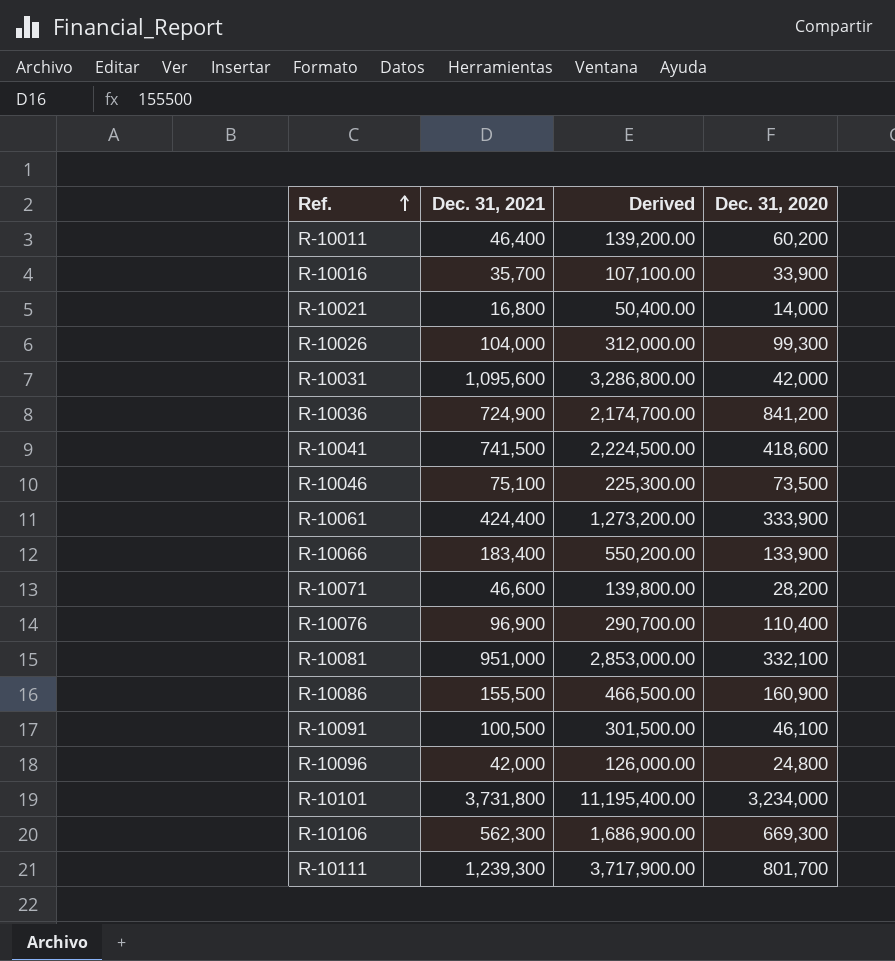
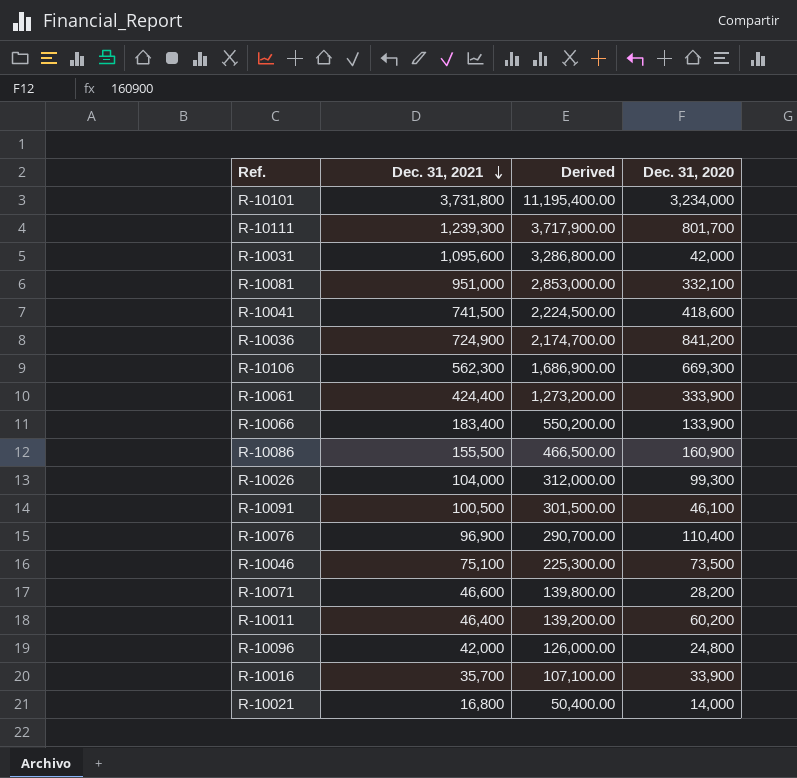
row order: Ref. ascending -> Dec. 31, 2021 descending

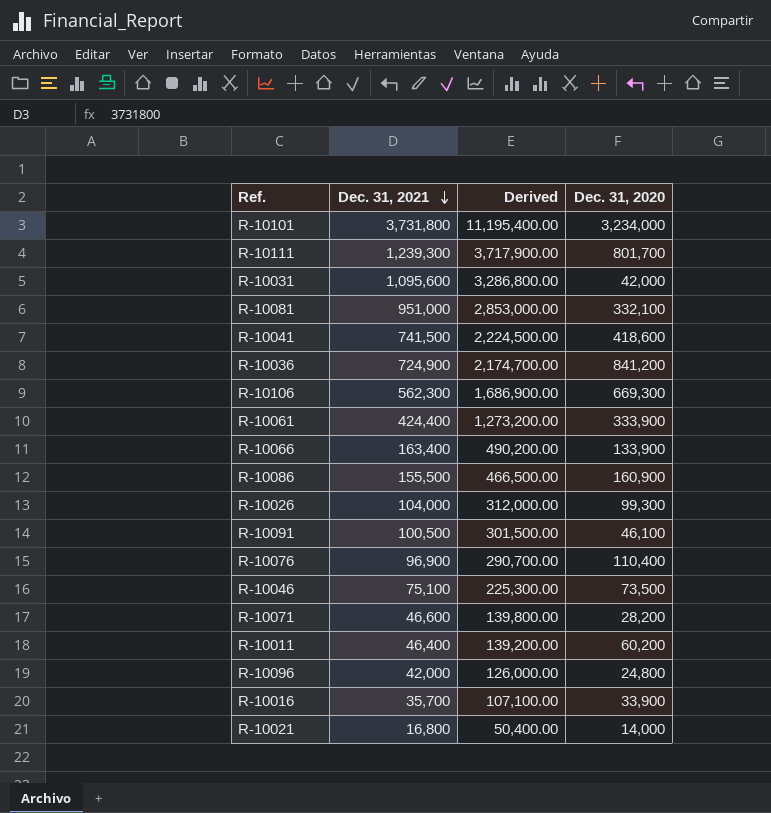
R-10066 | Dec. 31, 2021: 183,400 -> 163,400
R-10066 | Derived: 550,200.00 -> 490,200.00

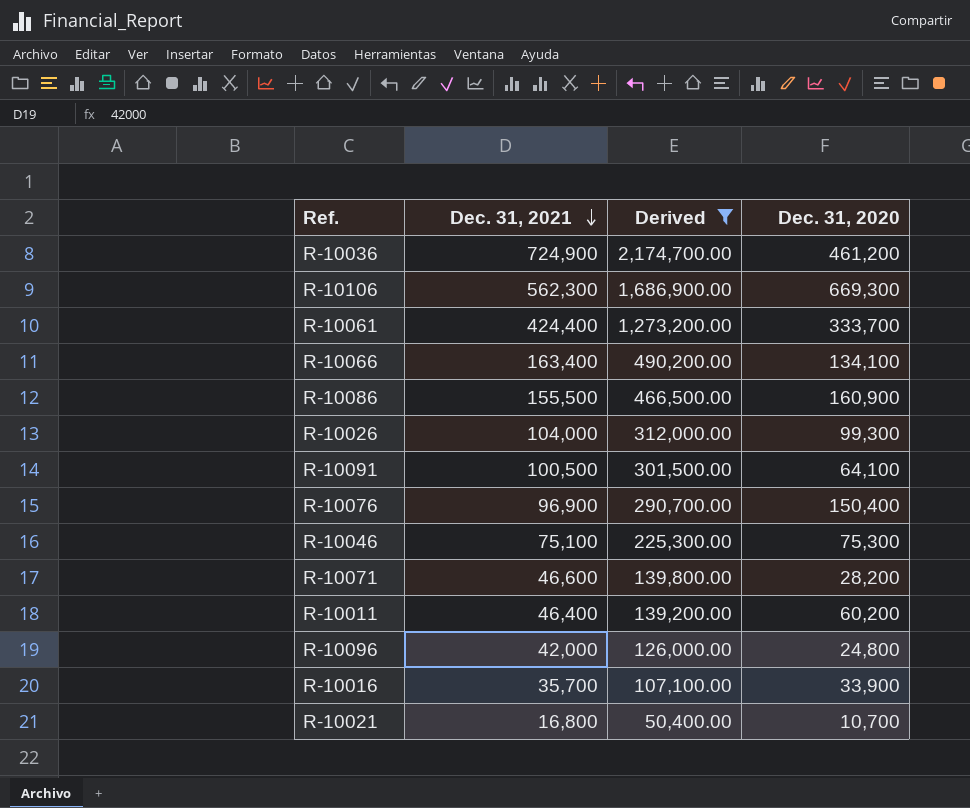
filter: none -> Derived <= 2,174,700.00
R-10036 | Dec. 31, 2020: 841,200 -> 461,200
R-10061 | Dec. 31, 2020: 333,900 -> 333,700
R-10066 | Dec. 31, 2020: 133,900 -> 134,100
R-10091 | Dec. 31, 2020: 46,100 -> 64,100
R-10076 | Dec. 31, 2020: 110,400 -> 150,400
R-10046 | Dec. 31, 2020: 73,500 -> 75,300
R-10021 | Dec. 31, 2020: 14,000 -> 10,700

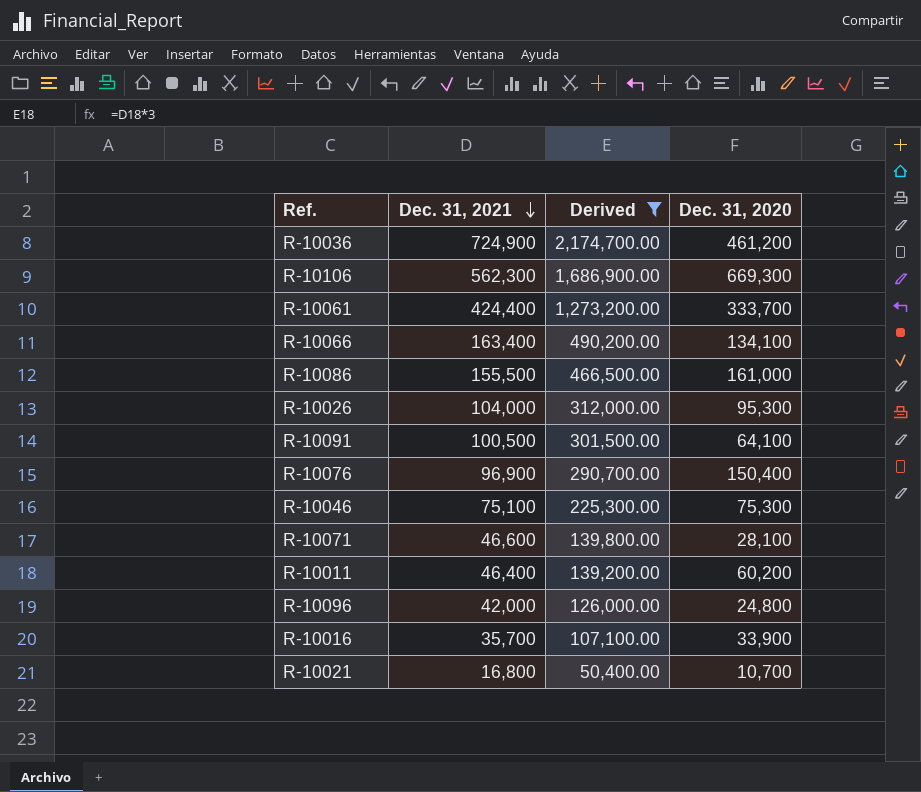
R-10086 | Dec. 31, 2020: 160,900 -> 161,000
R-10026 | Dec. 31, 2020: 99,300 -> 95,300
R-10071 | Dec. 31, 2020: 28,200 -> 28,100

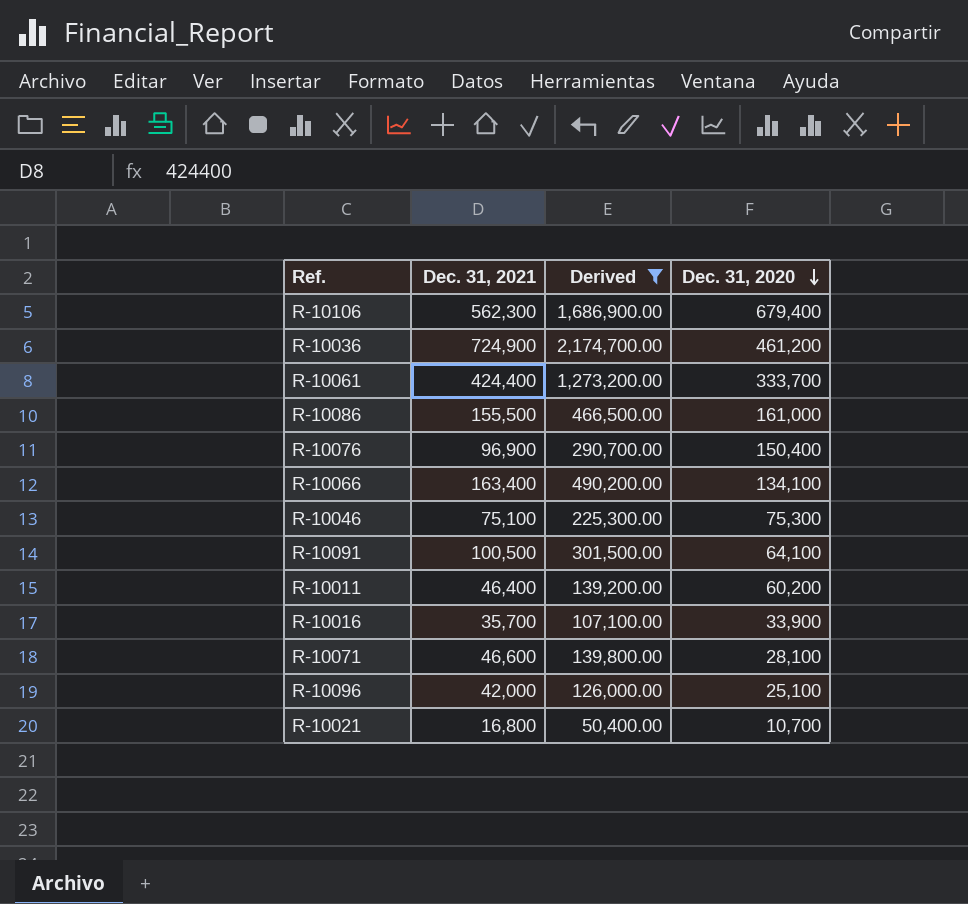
row order: Dec. 31, 2021 descending -> Dec. 31, 2020 descending
row R-10026: 104,000 | 312,000.00 | 95,300 -> none
R-10106 | Dec. 31, 2020: 669,300 -> 679,400
R-10096 | Dec. 31, 2020: 24,800 -> 25,100

